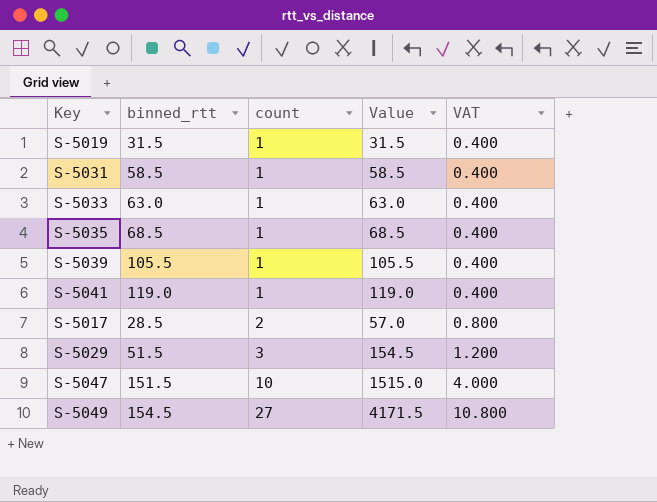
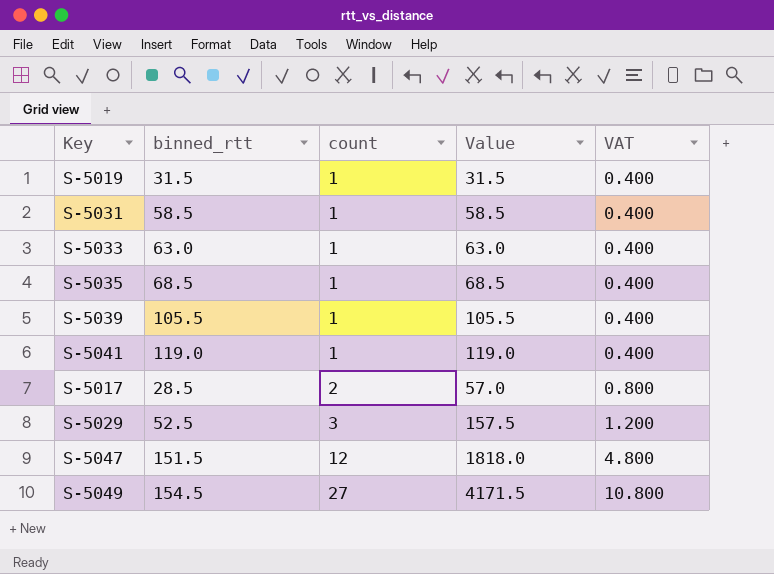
S-5029 | binned_rtt: 51.5 -> 52.5
S-5029 | Value: 154.5 -> 157.5
S-5047 | count: 10 -> 12
S-5047 | Value: 1515.0 -> 1818.0
S-5047 | VAT: 4.000 -> 4.800

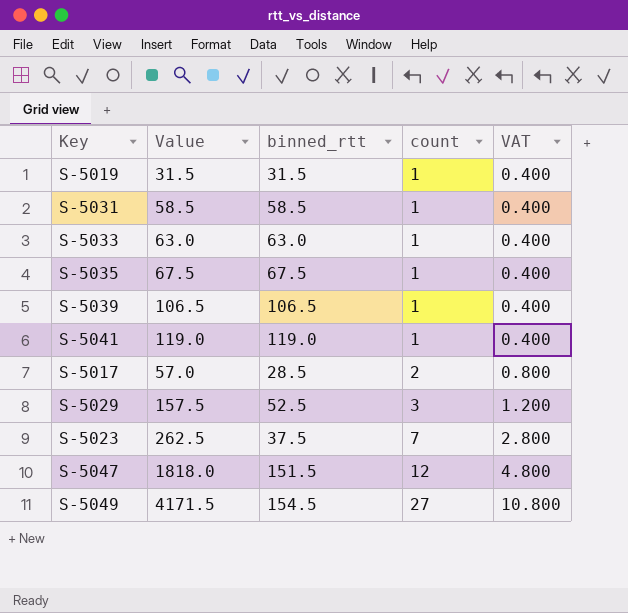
column Value | position: 4 -> 2
S-5035 | Value: 68.5 -> 67.5
S-5035 | binned_rtt: 68.5 -> 67.5
S-5039 | Value: 105.5 -> 106.5
S-5039 | binned_rtt: 105.5 -> 106.5
row S-5023: none -> 262.5 | 37.5 | 7 | 2.800

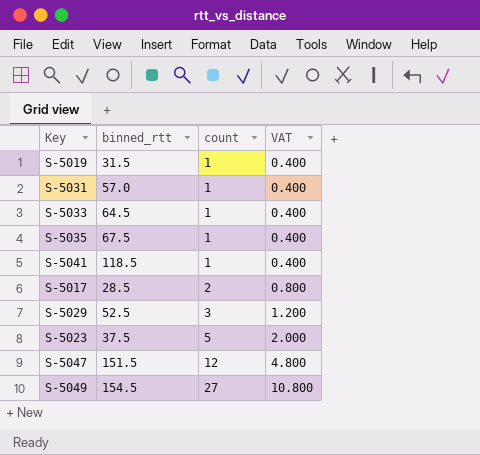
column Value | formula: [binned_rtt] * [count] -> none
row S-5039: 106.5 | 106.5 | 1 | 0.400 -> none
S-5031 | binned_rtt: 58.5 -> 57.0
S-5033 | binned_rtt: 63.0 -> 64.5
S-5041 | binned_rtt: 119.0 -> 118.5
S-5023 | count: 7 -> 5
S-5023 | VAT: 2.800 -> 2.000

